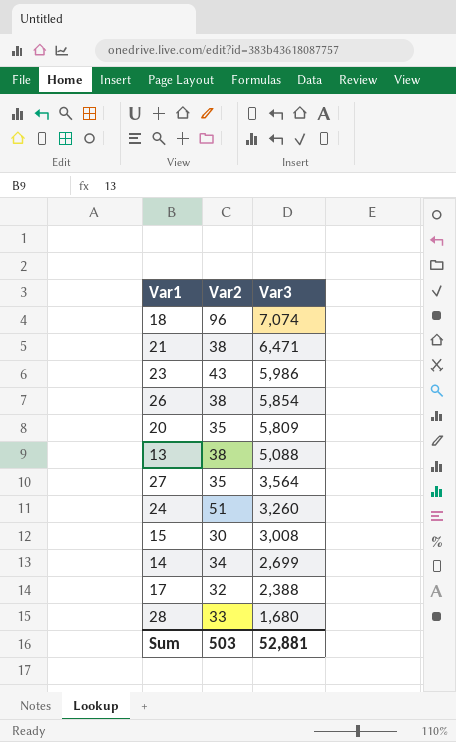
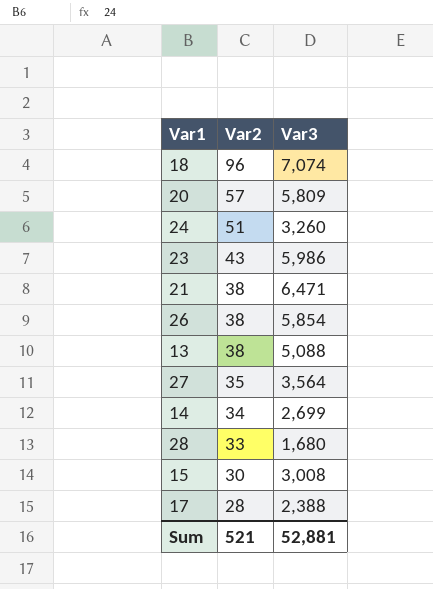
row order: Var3 descending -> Var2 descending
20 | Var2: 35 -> 57
17 | Var2: 32 -> 28
Sum | Var2: 503 -> 521

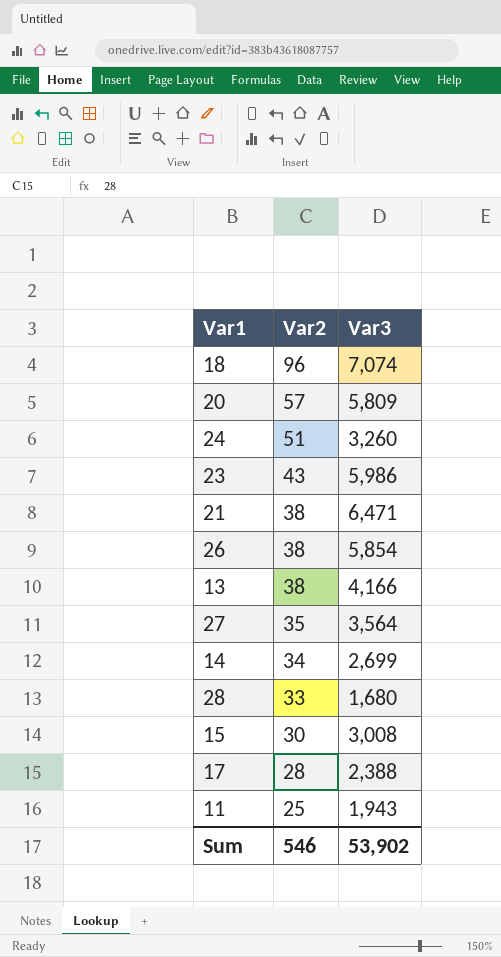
13 | Var3: 5,088 -> 4,166
row 11: none -> 25 | 1,943
Sum | Var2: 521 -> 546
Sum | Var3: 52,881 -> 53,902

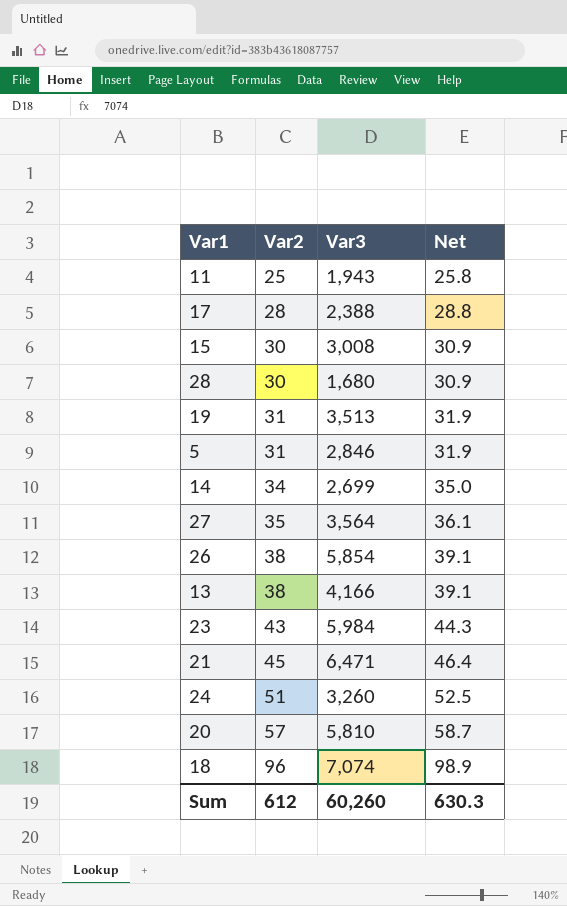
row order: Var2 descending -> Var2 ascending
column Net | formula: none -> [Var2] * 1.03
28 | Var2: 33 -> 30
row 19: none -> 31 | 3,513 | 31.9
row 5: none -> 31 | 2,846 | 31.9
23 | Var3: 5,986 -> 5,984
21 | Var2: 38 -> 45
20 | Var3: 5,809 -> 5,810
Sum | Var2: 546 -> 612
Sum | Var3: 53,902 -> 60,260

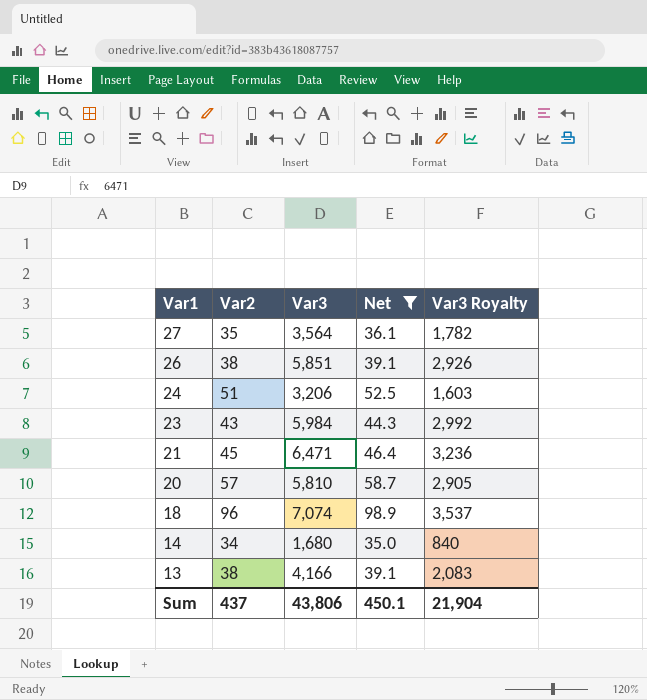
filter: none -> Net >= 35.0
row order: Var2 ascending -> Var1 descending
column Var3 Royalty | formula: none -> [Var3] * 0.5
26 | Var3: 5,854 -> 5,851
24 | Var3: 3,260 -> 3,206
14 | Var3: 2,699 -> 1,680
Sum | Var2: 612 -> 437
Sum | Var3: 60,260 -> 43,806
Sum | Net: 630.3 -> 450.1

